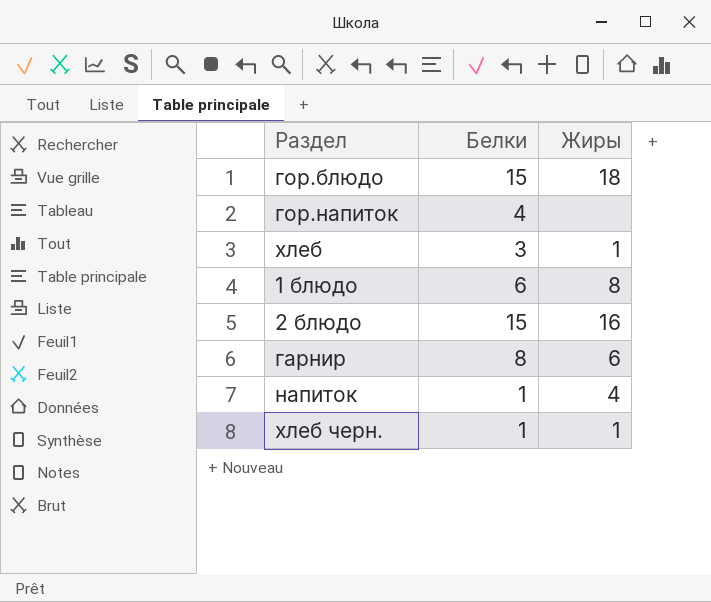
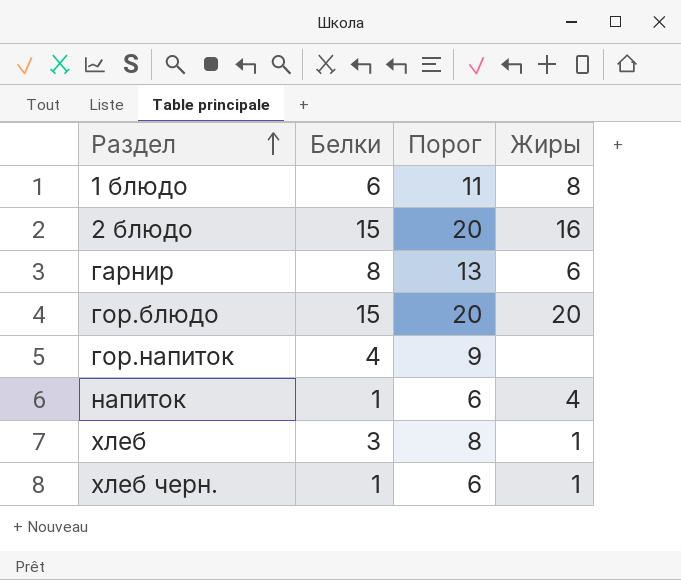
row order: none -> Раздел ascending
column Порог | formula: none -> [Белки] + 5
гор.блюдо | Жиры: 18 -> 20

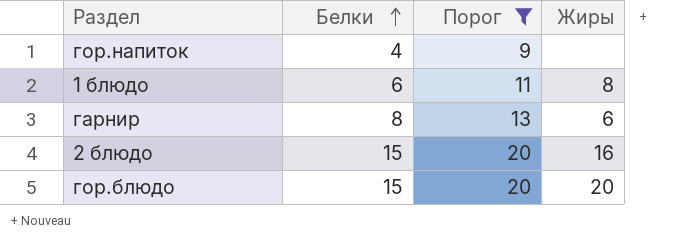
filter: none -> Порог >= 9
row order: Раздел ascending -> Белки ascending

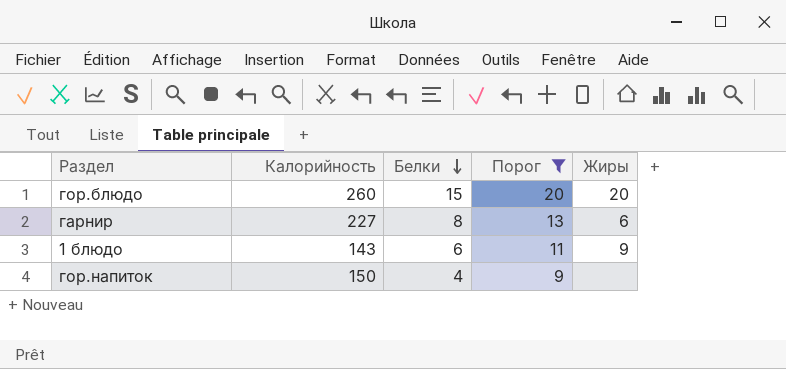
row order: Белки ascending -> Белки descending
column Калорийность | position: none -> 2
row 2 блюдо: 15 | 20 | 16 -> none
1 блюдо | Жиры: 8 -> 9

